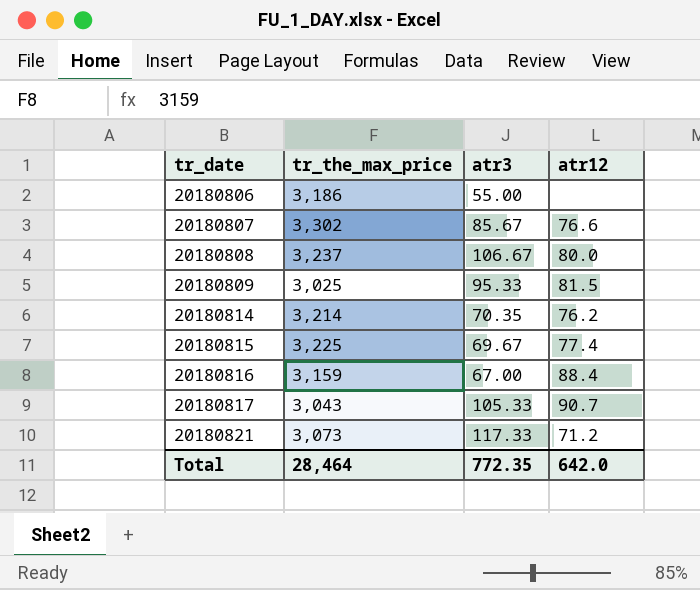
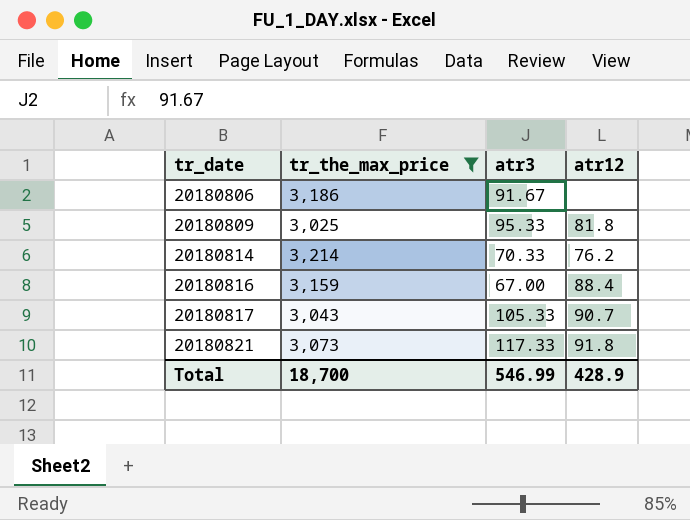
filter: none -> tr_the_max_price <= 3,214
20180806 | atr3: 55.00 -> 91.67
20180809 | atr12: 81.5 -> 81.8
20180814 | atr3: 70.35 -> 70.33
20180821 | atr12: 71.2 -> 91.8
Total | tr_the_max_price: 28,464 -> 18,700
Total | atr3: 772.35 -> 546.99
Total | atr12: 642.0 -> 428.9

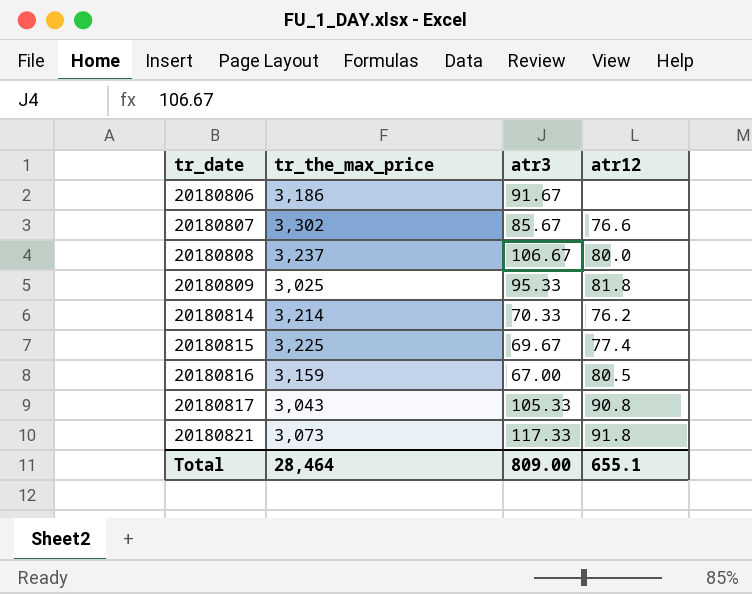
filter: tr_the_max_price <= 3,214 -> none
20180816 | atr12: 88.4 -> 80.5
20180817 | atr12: 90.7 -> 90.8
Total | tr_the_max_price: 18,700 -> 28,464
Total | atr3: 546.99 -> 809.00
Total | atr12: 428.9 -> 655.1

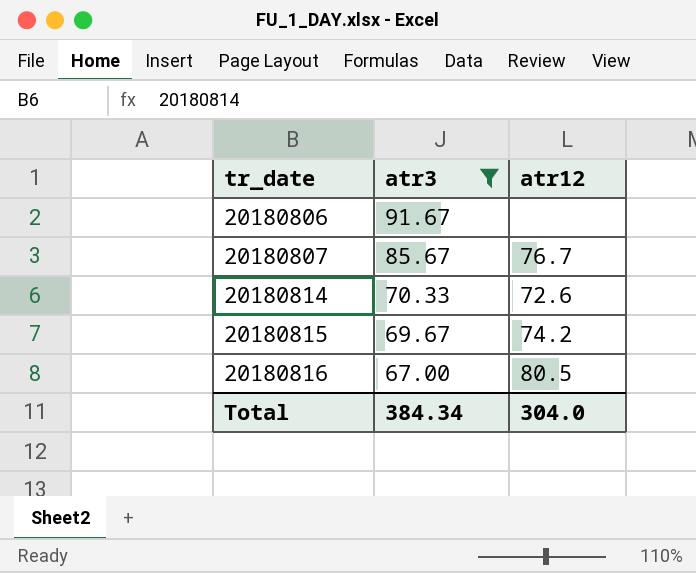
filter: none -> atr3 <= 91.67
column tr_the_max_price | position: 2 -> none
20180807 | atr12: 76.6 -> 76.7
20180814 | atr12: 76.2 -> 72.6
20180815 | atr12: 77.4 -> 74.2
Total | atr3: 809.00 -> 384.34
Total | atr12: 655.1 -> 304.0

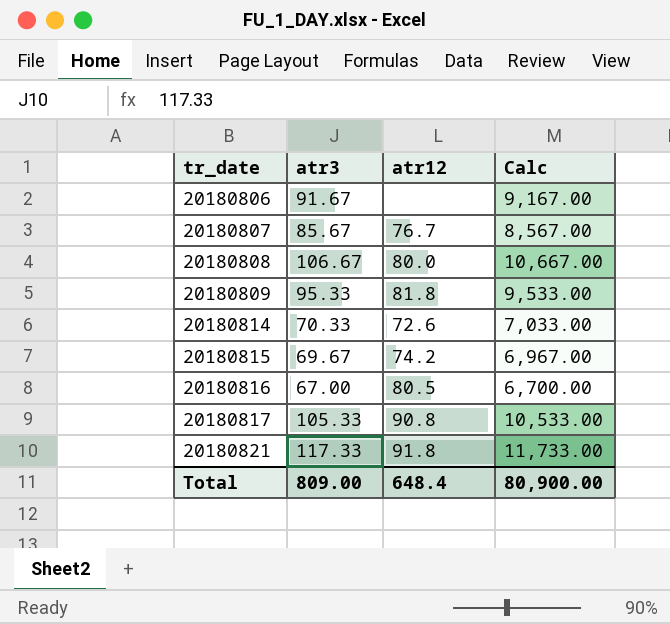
filter: atr3 <= 91.67 -> none
column Calc | formula: none -> [atr3] * 100
Total | atr3: 384.34 -> 809.00
Total | atr12: 304.0 -> 648.4

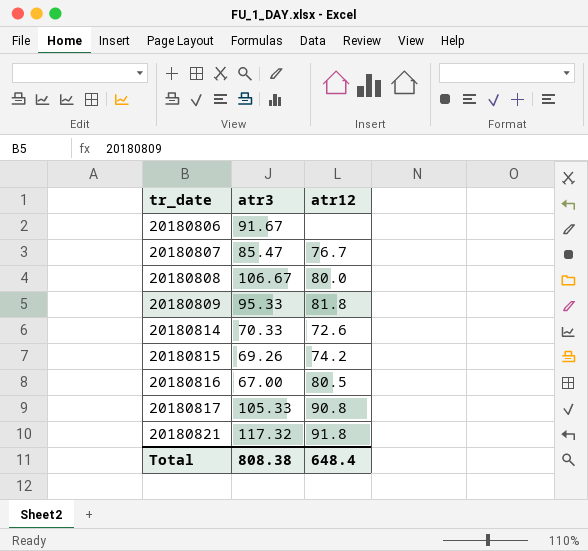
column Calc | formula: [atr3] * 100 -> none
20180807 | atr3: 85.67 -> 85.47
20180815 | atr3: 69.67 -> 69.26
20180821 | atr3: 117.33 -> 117.32
Total | atr3: 809.00 -> 808.38

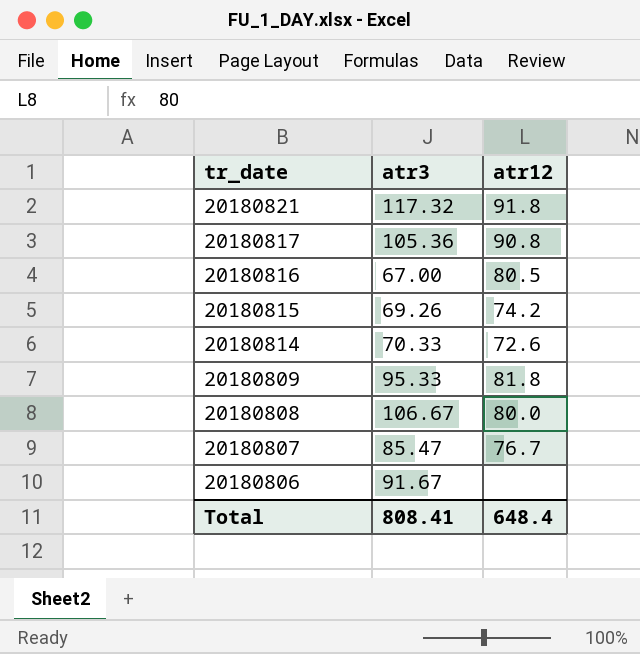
row order: tr_date ascending -> tr_date descending
20180817 | atr3: 105.33 -> 105.36
Total | atr3: 808.38 -> 808.41

